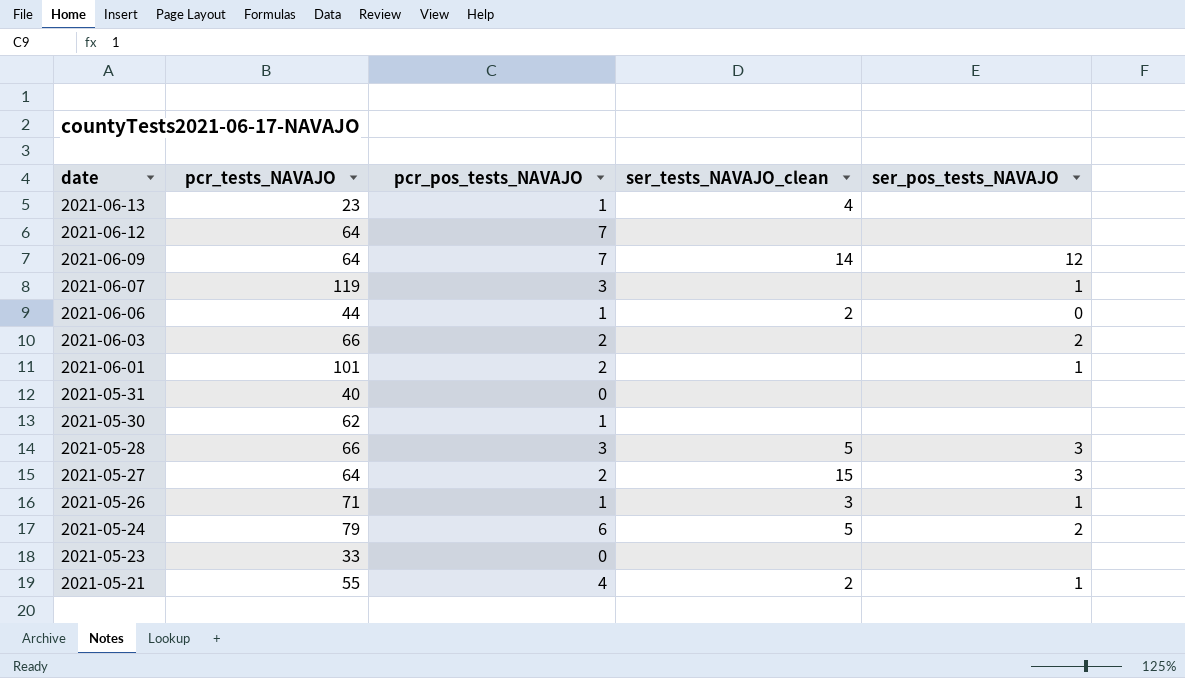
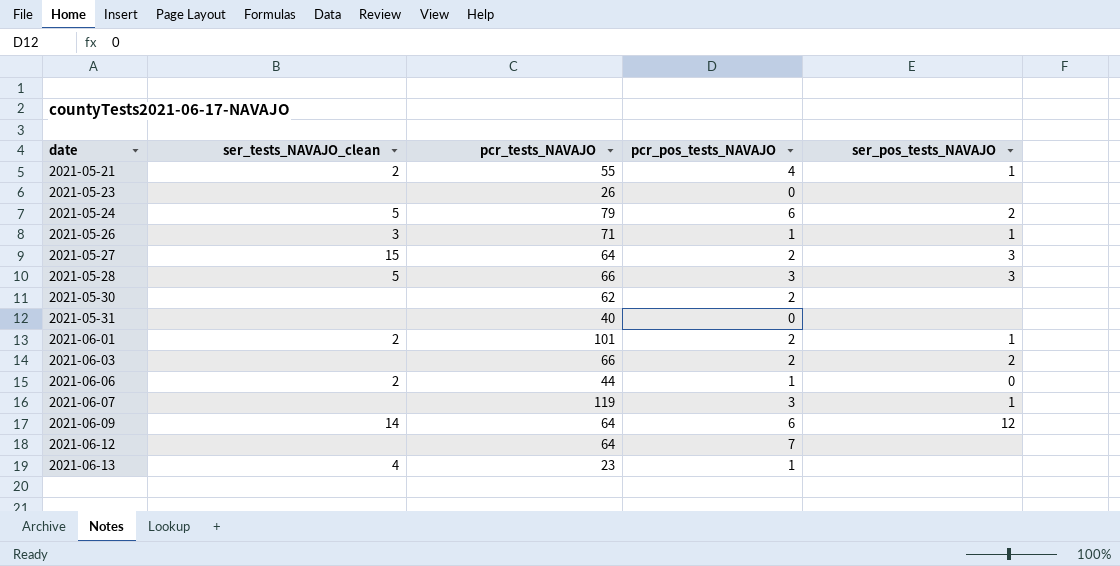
row order: date descending -> date ascending
column ser_tests_NAVAJO_clean | position: 4 -> 2
2021-05-23 | pcr_tests_NAVAJO: 33 -> 26
2021-05-30 | pcr_pos_tests_NAVAJO: 1 -> 2
2021-06-01 | ser_tests_NAVAJO_clean: none -> 2
2021-06-09 | pcr_pos_tests_NAVAJO: 7 -> 6

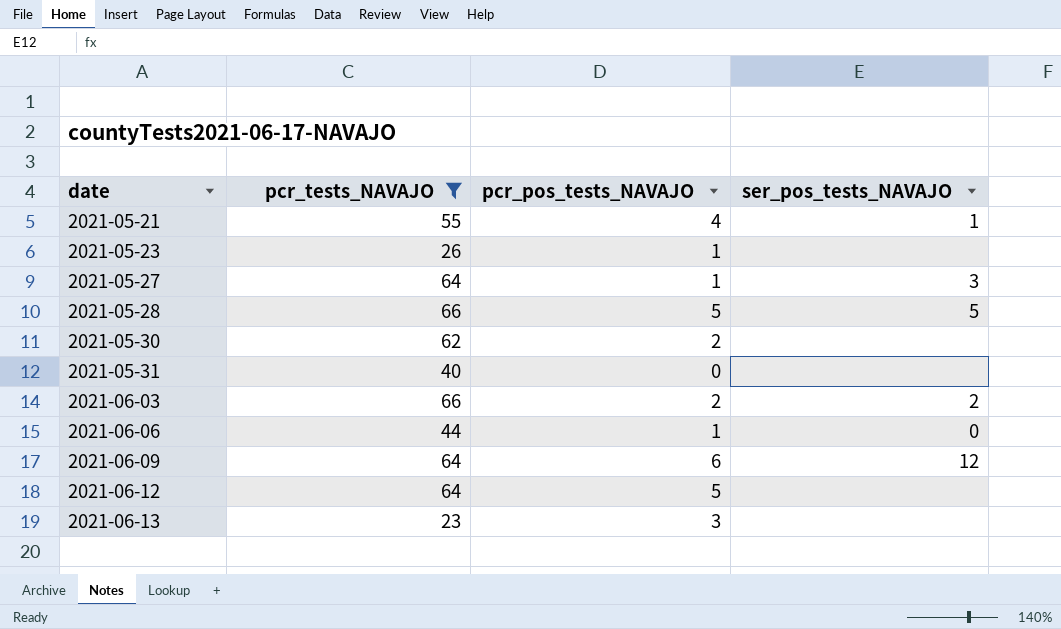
filter: none -> pcr_tests_NAVAJO <= 66
column ser_tests_NAVAJO_clean | position: 2 -> none
2021-05-23 | pcr_pos_tests_NAVAJO: 0 -> 1
2021-05-27 | pcr_pos_tests_NAVAJO: 2 -> 1
2021-05-28 | pcr_pos_tests_NAVAJO: 3 -> 5
2021-05-28 | ser_pos_tests_NAVAJO: 3 -> 5
2021-06-12 | pcr_pos_tests_NAVAJO: 7 -> 5
2021-06-13 | pcr_pos_tests_NAVAJO: 1 -> 3

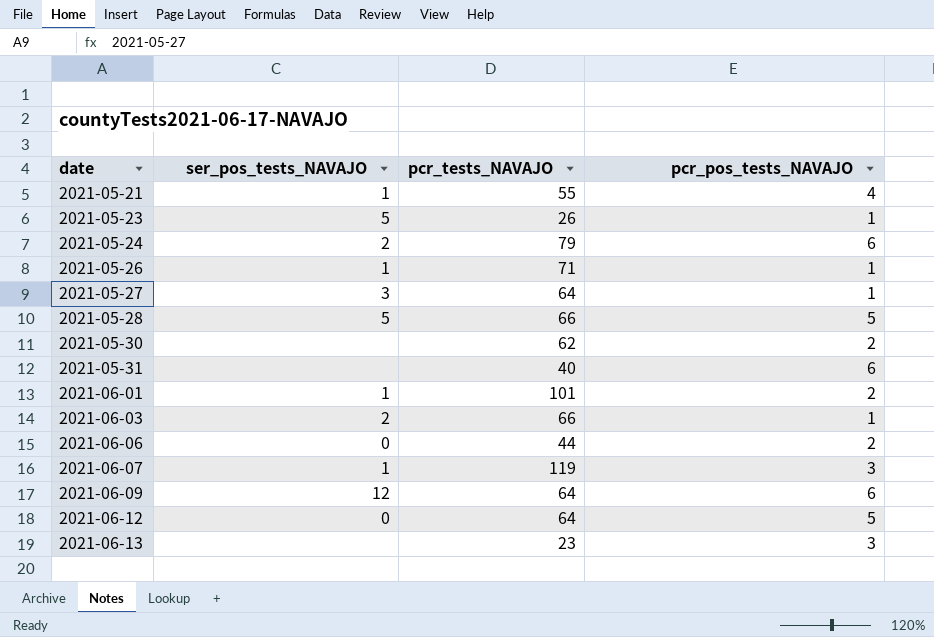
filter: pcr_tests_NAVAJO <= 66 -> none
column ser_pos_tests_NAVAJO | position: 4 -> 2
2021-05-23 | ser_pos_tests_NAVAJO: none -> 5
2021-05-31 | pcr_pos_tests_NAVAJO: 0 -> 6
2021-06-03 | pcr_pos_tests_NAVAJO: 2 -> 1
2021-06-06 | pcr_pos_tests_NAVAJO: 1 -> 2
2021-06-12 | ser_pos_tests_NAVAJO: none -> 0

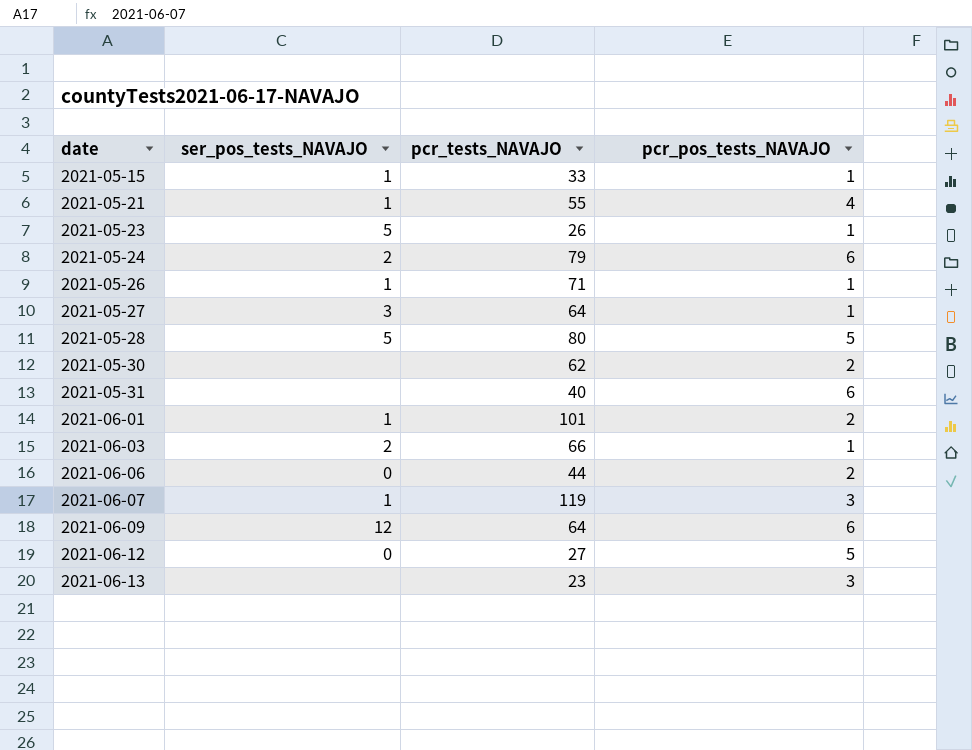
row 2021-05-15: none -> 1 | 33 | 1
2021-05-28 | pcr_tests_NAVAJO: 66 -> 80
2021-06-12 | pcr_tests_NAVAJO: 64 -> 27

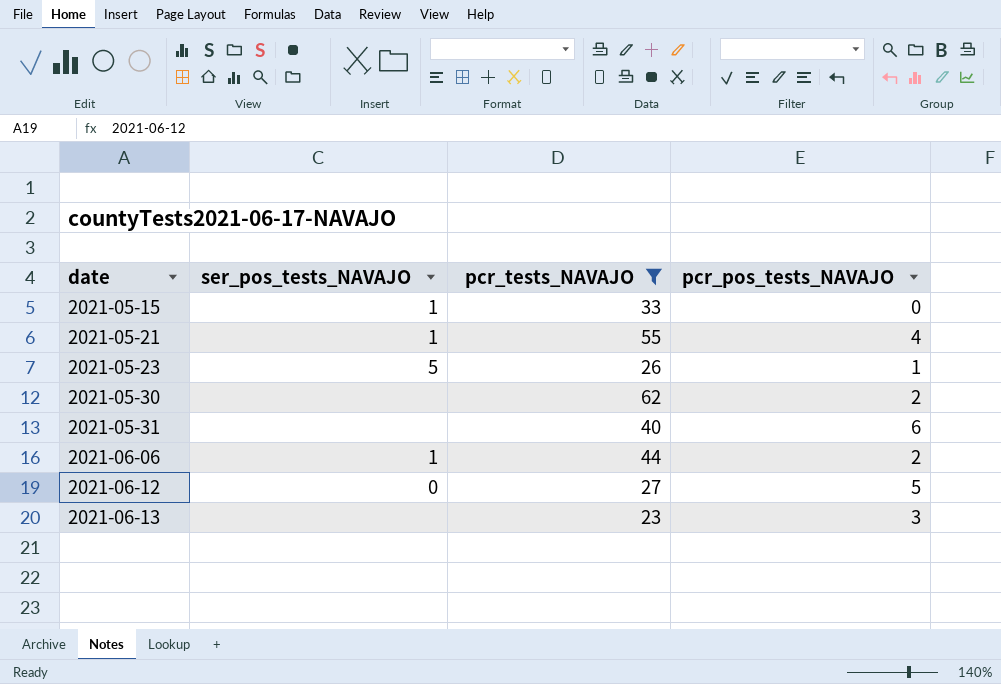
filter: none -> pcr_tests_NAVAJO <= 62
2021-05-15 | pcr_pos_tests_NAVAJO: 1 -> 0
2021-06-06 | ser_pos_tests_NAVAJO: 0 -> 1

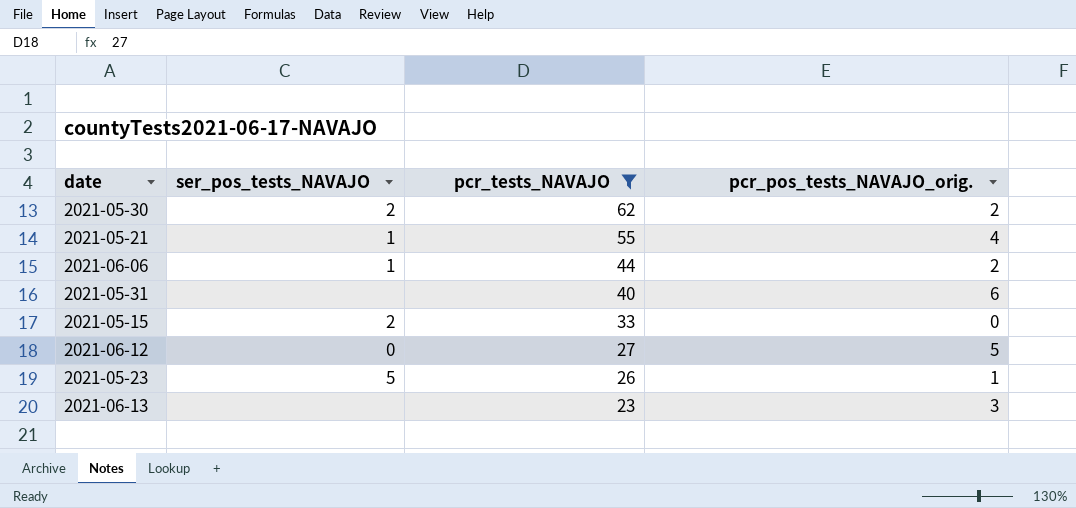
row order: date ascending -> pcr_tests_NAVAJO descending
column name: pcr_pos_tests_NAVAJO -> pcr_pos_tests_NAVAJO_orig.
2021-05-30 | ser_pos_tests_NAVAJO: none -> 2
2021-05-15 | ser_pos_tests_NAVAJO: 1 -> 2

